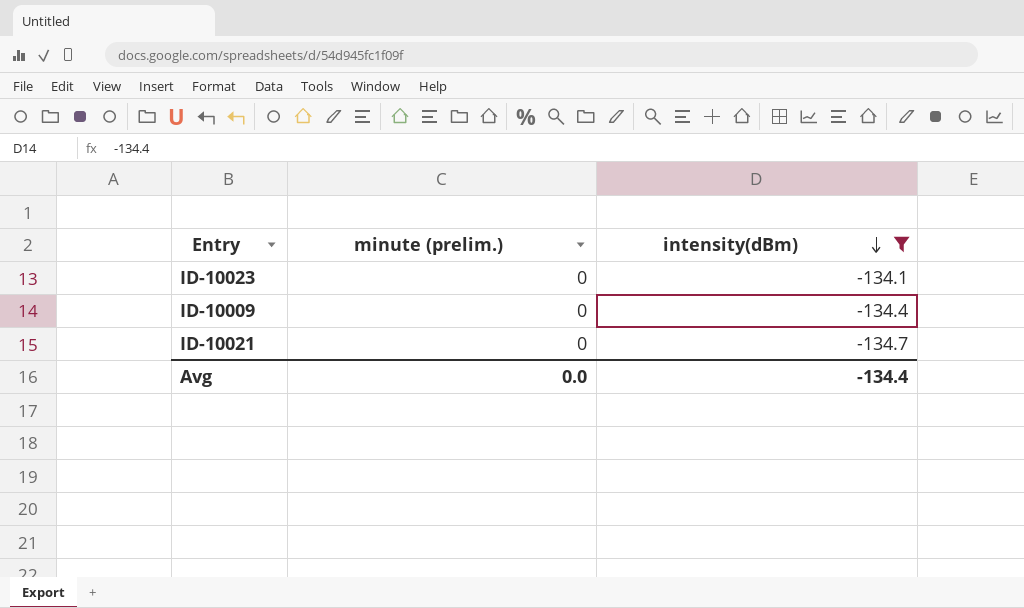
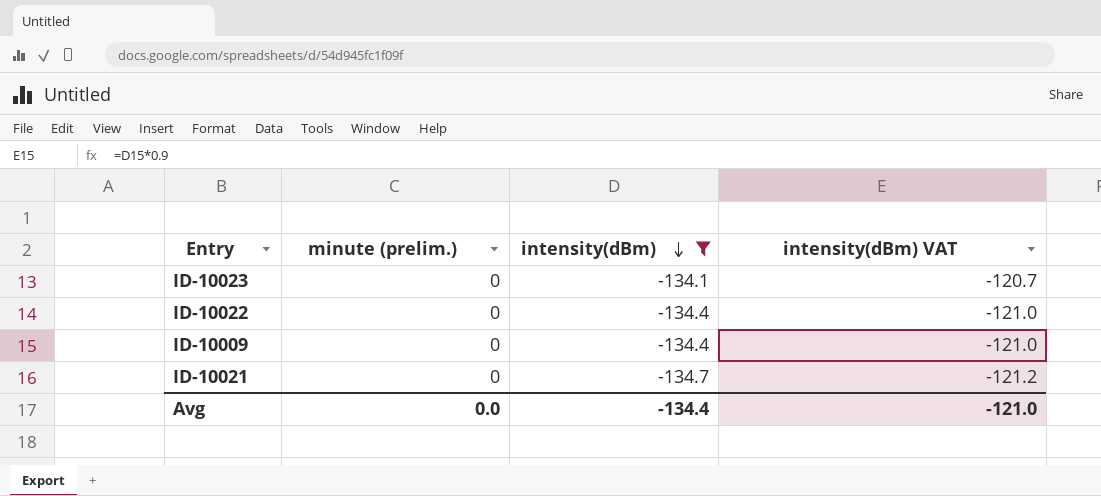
column intensity(dBm) VAT | formula: none -> [intensity(dBm)] * 0.9
row ID-10022: none -> 0 | -134.4 | -121.0

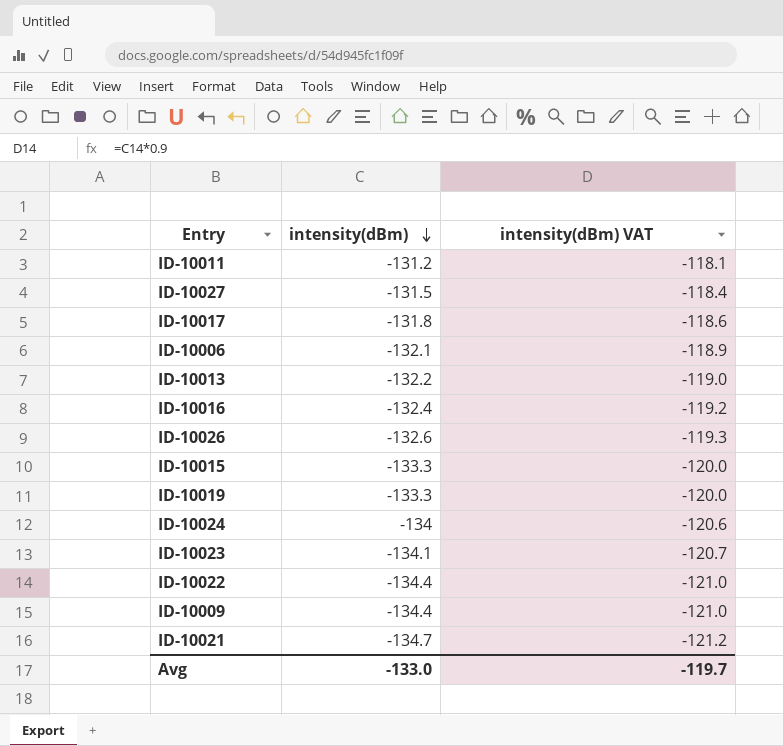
filter: intensity(dBm) <= -134.1 -> none
column minute (prelim.) | position: 2 -> none
Avg | intensity(dBm): -134.4 -> -133.0
Avg | intensity(dBm) VAT: -121.0 -> -119.7

